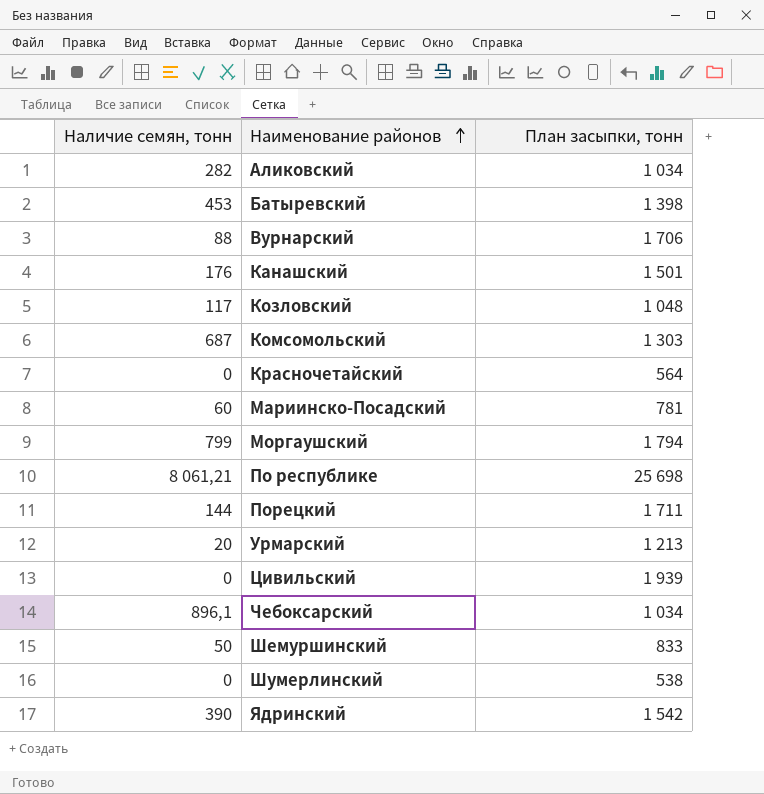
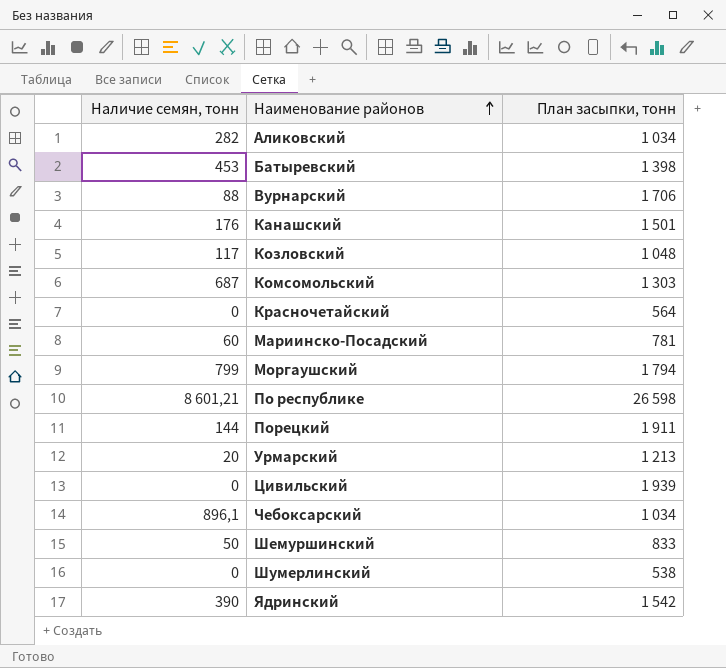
По республике | Наличие семян, тонн: 8 061,21 -> 8 601,21
По республике | План засыпки, тонн: 25 698 -> 26 598
Порецкий | План засыпки, тонн: 1 711 -> 1 911

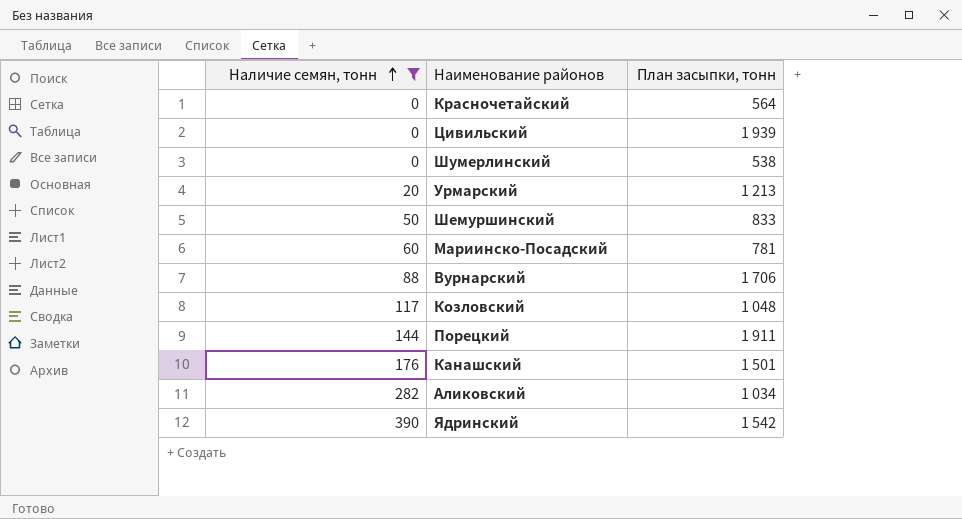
filter: none -> Наличие семян, тонн <= 390
row order: Наименование районов ascending -> Наличие семян, тонн ascending

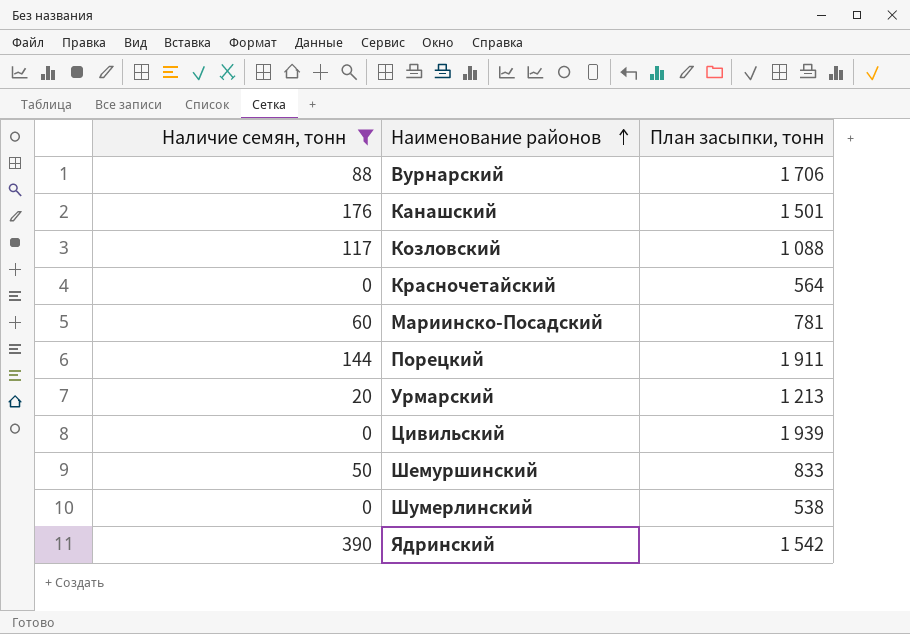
row order: Наличие семян, тонн ascending -> Наименование районов ascending
row Аликовский: 282 | 1 034 -> none
Козловский | План засыпки, тонн: 1 048 -> 1 088

